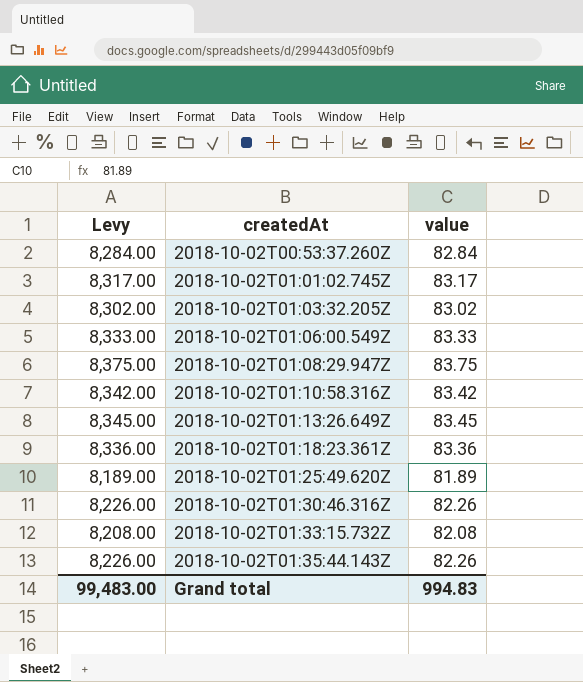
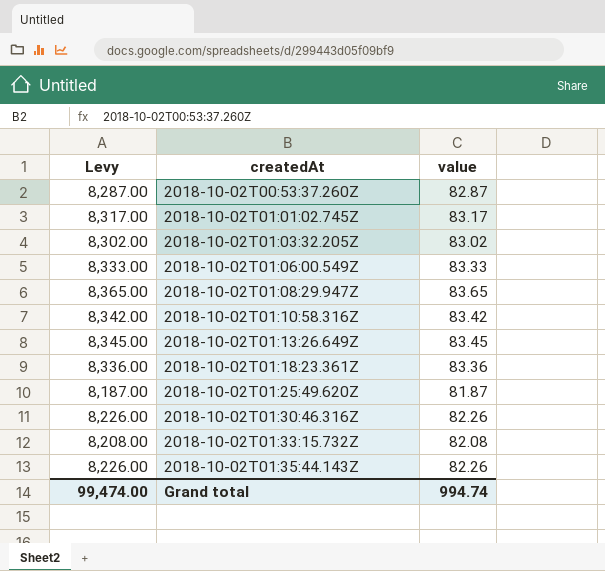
2018-10-02T00:53:37.260Z | Levy: 8,284.00 -> 8,287.00
2018-10-02T00:53:37.260Z | value: 82.84 -> 82.87
2018-10-02T01:08:29.947Z | Levy: 8,375.00 -> 8,365.00
2018-10-02T01:08:29.947Z | value: 83.75 -> 83.65
2018-10-02T01:25:49.620Z | Levy: 8,189.00 -> 8,187.00
2018-10-02T01:25:49.620Z | value: 81.89 -> 81.87
Grand total | Levy: 99,483.00 -> 99,474.00
Grand total | value: 994.83 -> 994.74

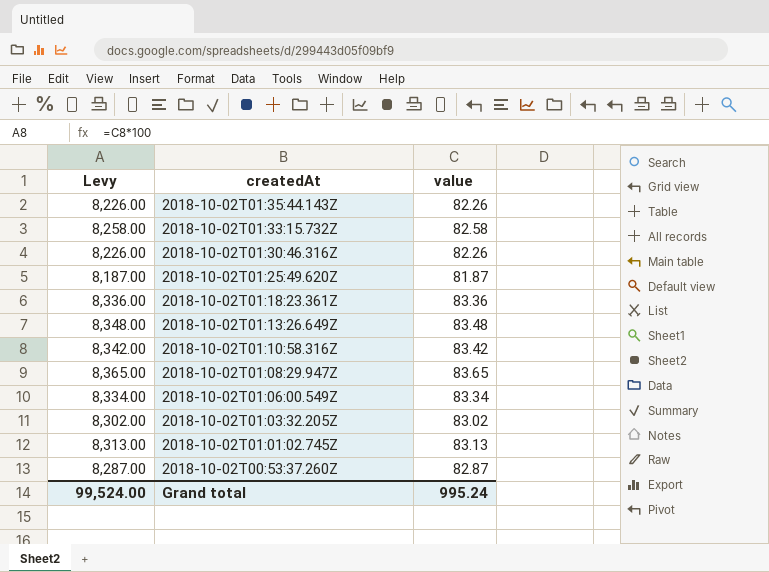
row order: createdAt ascending -> createdAt descending
2018-10-02T01:33:15.732Z | Levy: 8,208.00 -> 8,258.00
2018-10-02T01:33:15.732Z | value: 82.08 -> 82.58
2018-10-02T01:13:26.649Z | Levy: 8,345.00 -> 8,348.00
2018-10-02T01:13:26.649Z | value: 83.45 -> 83.48
2018-10-02T01:06:00.549Z | Levy: 8,333.00 -> 8,334.00
2018-10-02T01:06:00.549Z | value: 83.33 -> 83.34
2018-10-02T01:01:02.745Z | Levy: 8,317.00 -> 8,313.00
2018-10-02T01:01:02.745Z | value: 83.17 -> 83.13
Grand total | Levy: 99,474.00 -> 99,524.00
Grand total | value: 994.74 -> 995.24

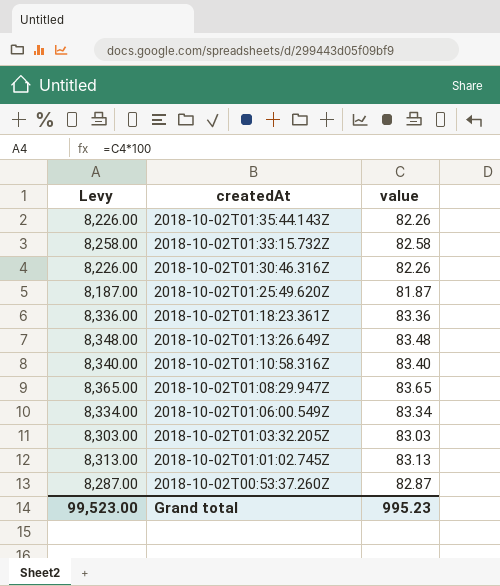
2018-10-02T01:10:58.316Z | Levy: 8,342.00 -> 8,340.00
2018-10-02T01:10:58.316Z | value: 83.42 -> 83.40
2018-10-02T01:03:32.205Z | Levy: 8,302.00 -> 8,303.00
2018-10-02T01:03:32.205Z | value: 83.02 -> 83.03
Grand total | Levy: 99,524.00 -> 99,523.00
Grand total | value: 995.24 -> 995.23

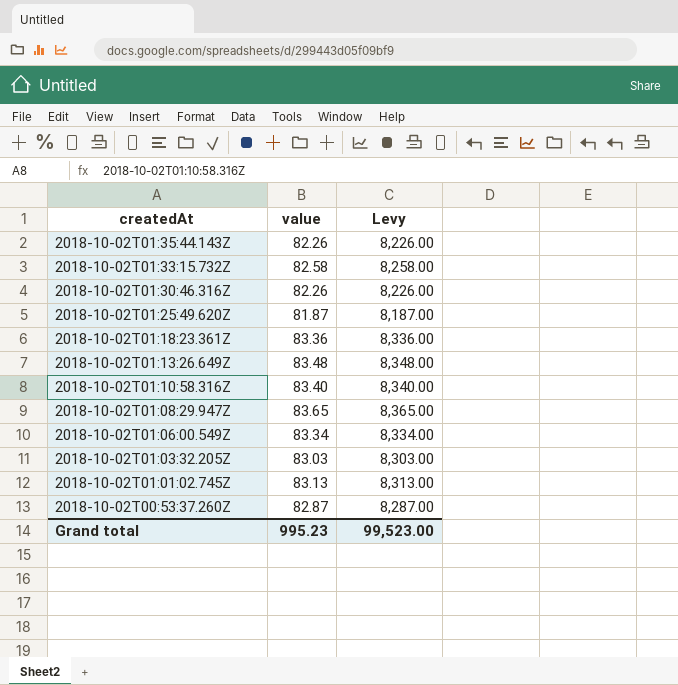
column Levy | position: 1 -> 3

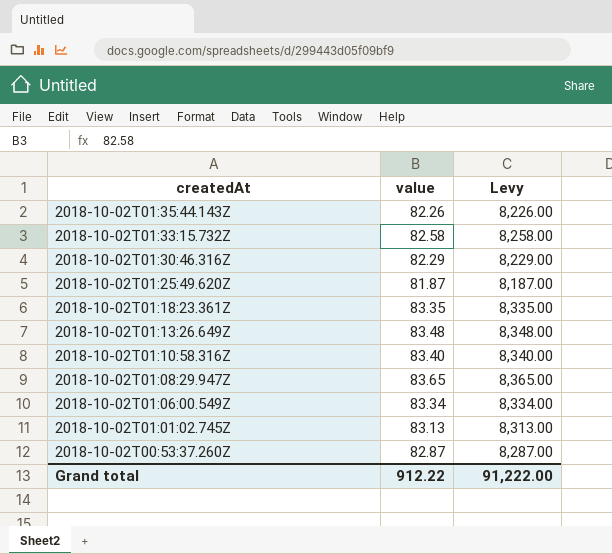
row 2018-10-02T01:03:32.205Z: 83.03 | 8,303.00 -> none
2018-10-02T01:30:46.316Z | value: 82.26 -> 82.29
2018-10-02T01:30:46.316Z | Levy: 8,226.00 -> 8,229.00
2018-10-02T01:18:23.361Z | value: 83.36 -> 83.35
2018-10-02T01:18:23.361Z | Levy: 8,336.00 -> 8,335.00
Grand total | value: 995.23 -> 912.22
Grand total | Levy: 99,523.00 -> 91,222.00

